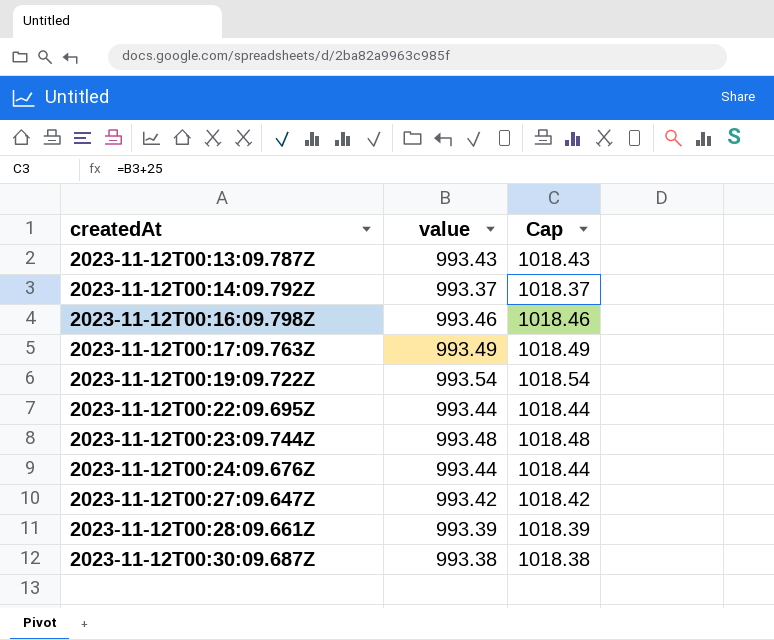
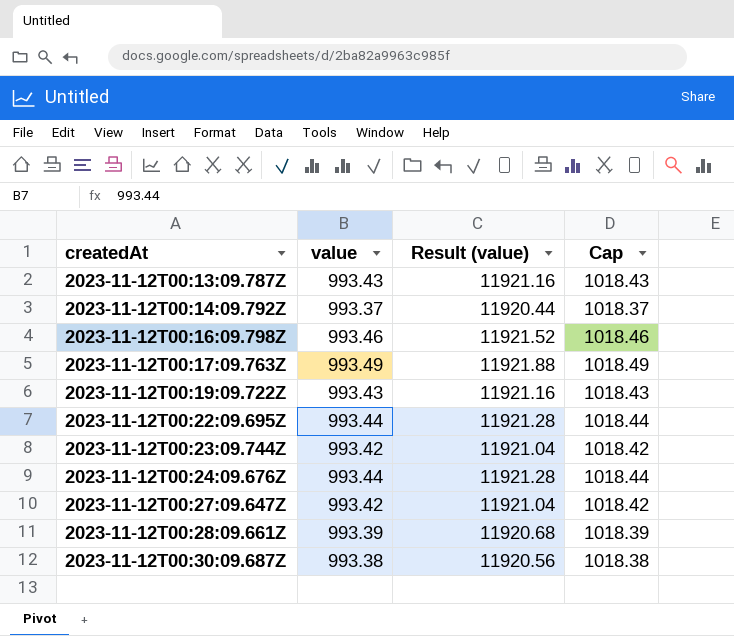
column Result (value) | formula: none -> [value] * 12
2023-11-12T00:19:09.722Z | value: 993.54 -> 993.43
2023-11-12T00:19:09.722Z | Cap: 1018.54 -> 1018.43
2023-11-12T00:23:09.744Z | value: 993.48 -> 993.42
2023-11-12T00:23:09.744Z | Cap: 1018.48 -> 1018.42

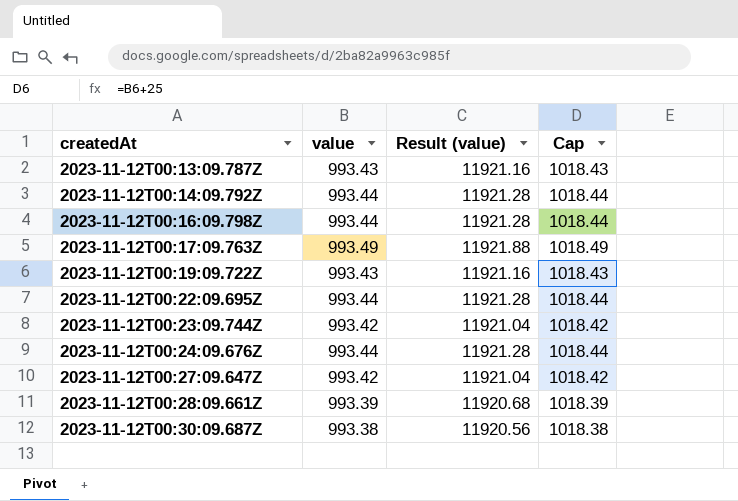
2023-11-12T00:14:09.792Z | value: 993.37 -> 993.44
2023-11-12T00:14:09.792Z | Result (value): 11920.44 -> 11921.28
2023-11-12T00:14:09.792Z | Cap: 1018.37 -> 1018.44
2023-11-12T00:16:09.798Z | value: 993.46 -> 993.44
2023-11-12T00:16:09.798Z | Result (value): 11921.52 -> 11921.28
2023-11-12T00:16:09.798Z | Cap: 1018.46 -> 1018.44

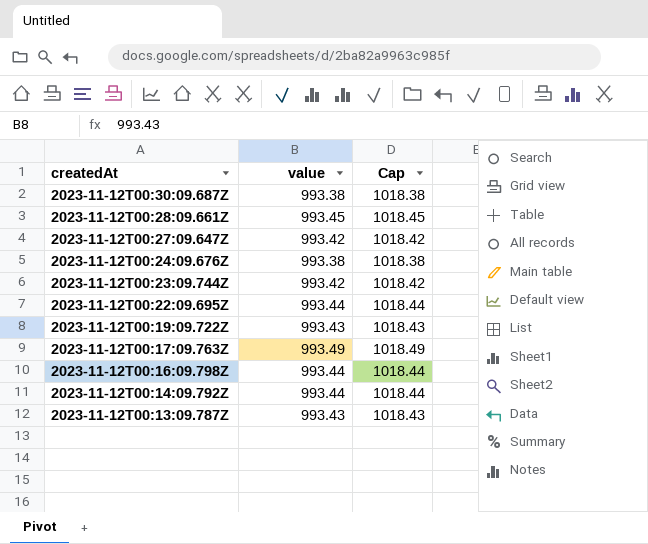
row order: createdAt ascending -> createdAt descending
column Result (value) | formula: [value] * 12 -> none
2023-11-12T00:28:09.661Z | value: 993.39 -> 993.45
2023-11-12T00:28:09.661Z | Cap: 1018.39 -> 1018.45
2023-11-12T00:24:09.676Z | value: 993.44 -> 993.38
2023-11-12T00:24:09.676Z | Cap: 1018.44 -> 1018.38

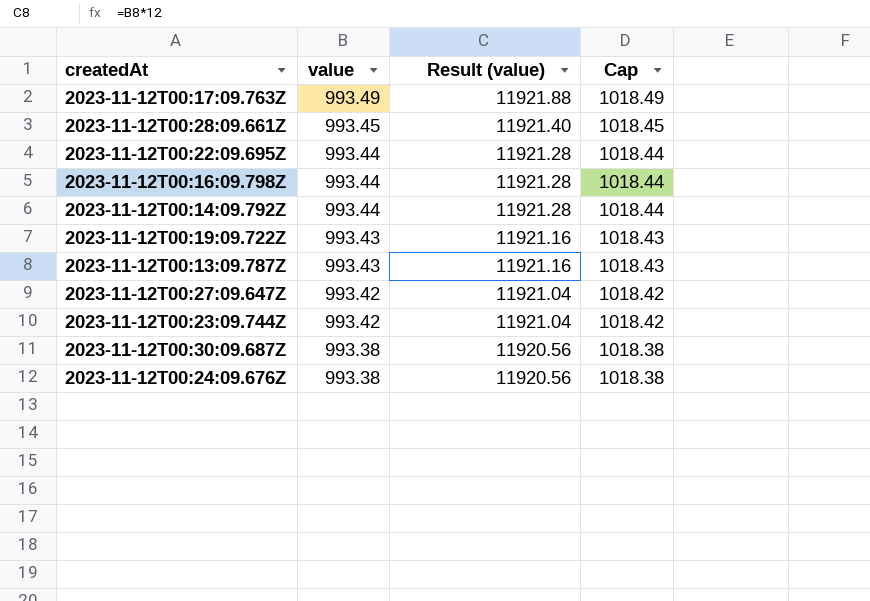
row order: createdAt descending -> value descending
column Result (value) | formula: none -> [value] * 12

